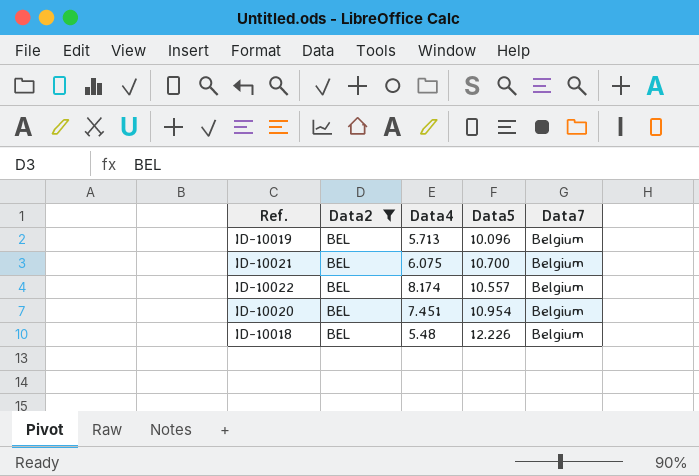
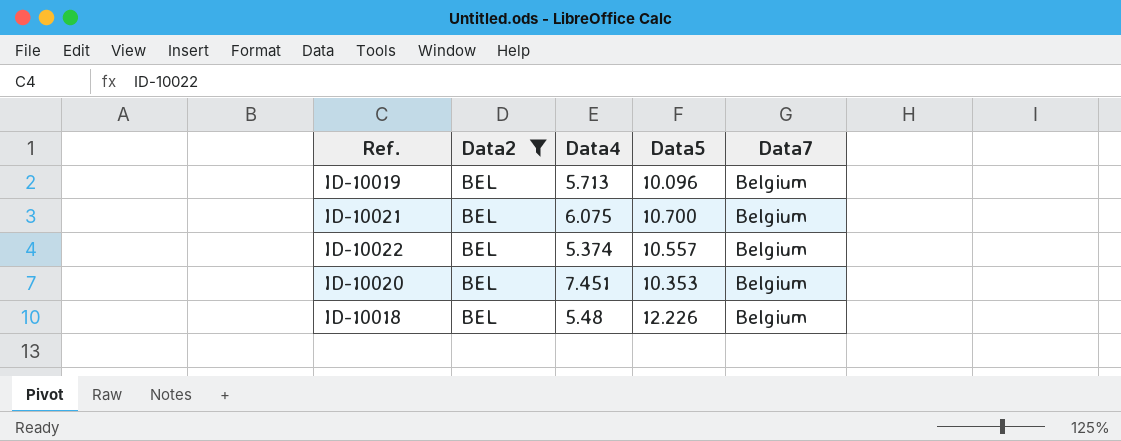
ID-10022 | Data4: 8.174 -> 5.374
ID-10020 | Data5: 10.954 -> 10.353

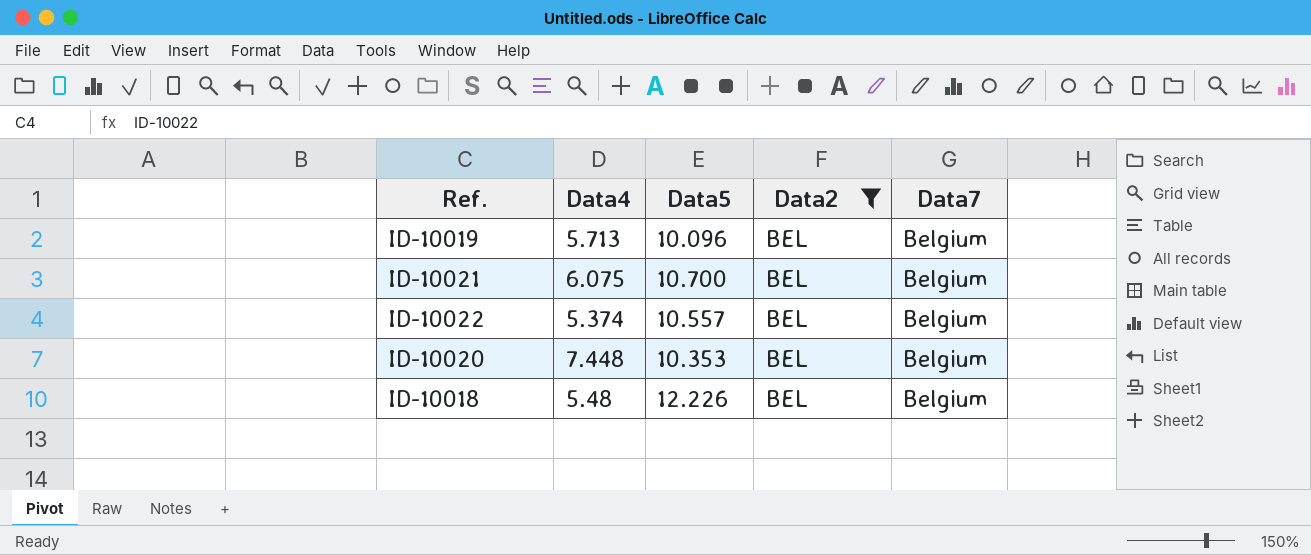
column Data2 | position: 2 -> 4
ID-10020 | Data4: 7.451 -> 7.448

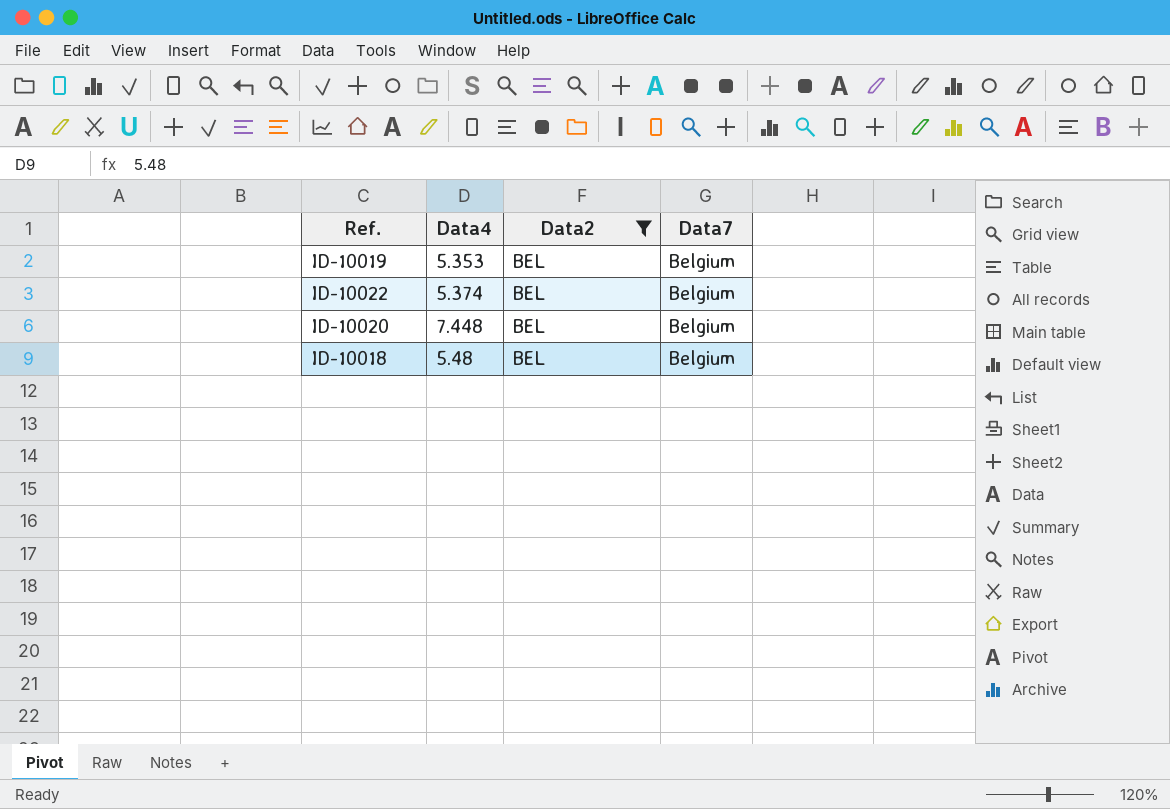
column Data5 | position: 3 -> none
row ID-10021: 6.075 | 10.700 | BEL | Belgium -> none
ID-10019 | Data4: 5.713 -> 5.353

